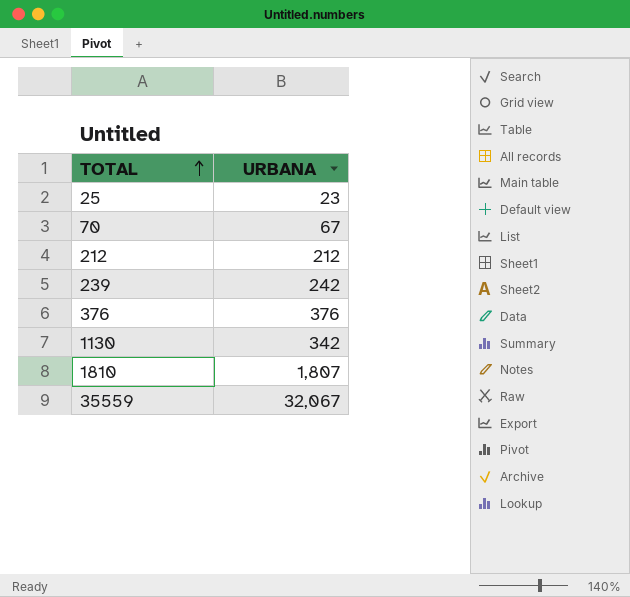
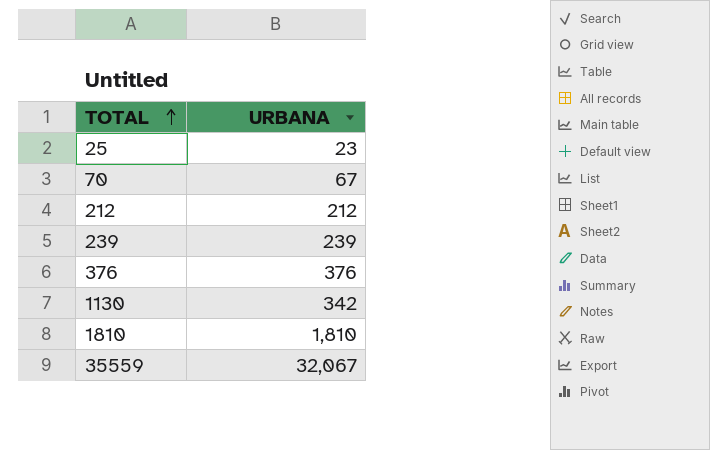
239 | URBANA: 242 -> 239
1810 | URBANA: 1,807 -> 1,810

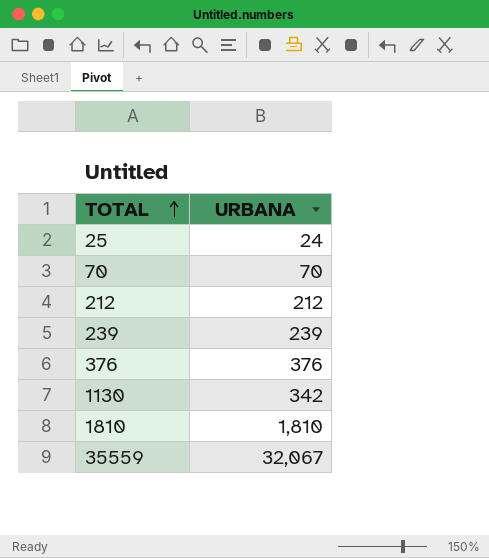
25 | URBANA: 23 -> 24
70 | URBANA: 67 -> 70

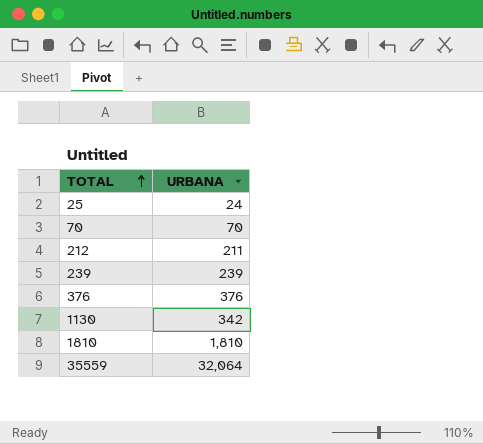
212 | URBANA: 212 -> 211
35559 | URBANA: 32,067 -> 32,064

